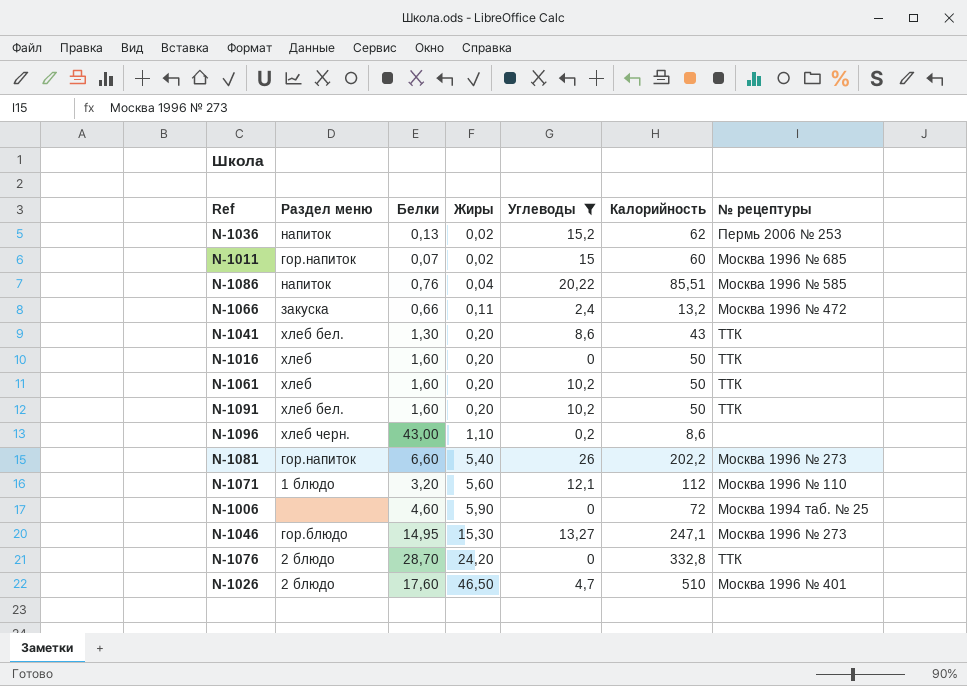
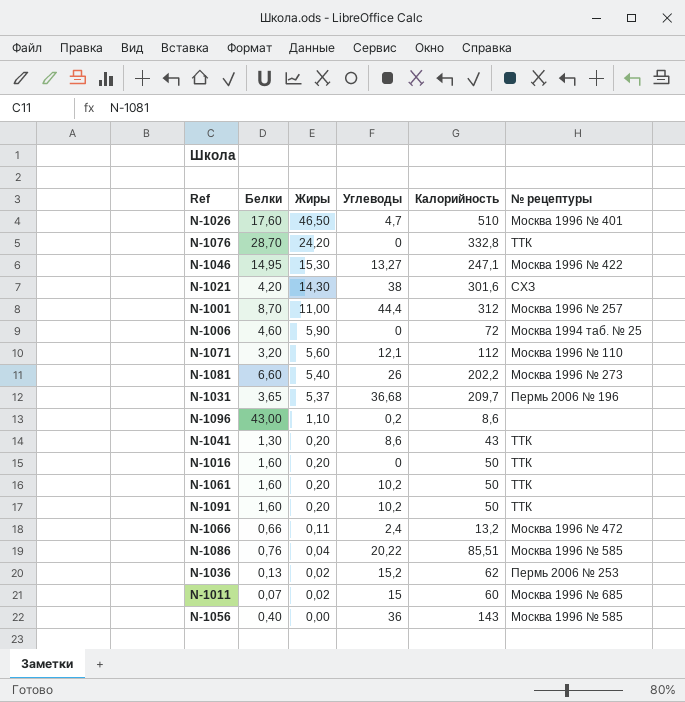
filter: Углеводы <= 26 -> none
row order: Жиры ascending -> Жиры descending
column Раздел меню | position: 2 -> none
N-1046 | № рецептуры: Москва 1996 № 273 -> Москва 1996 № 422

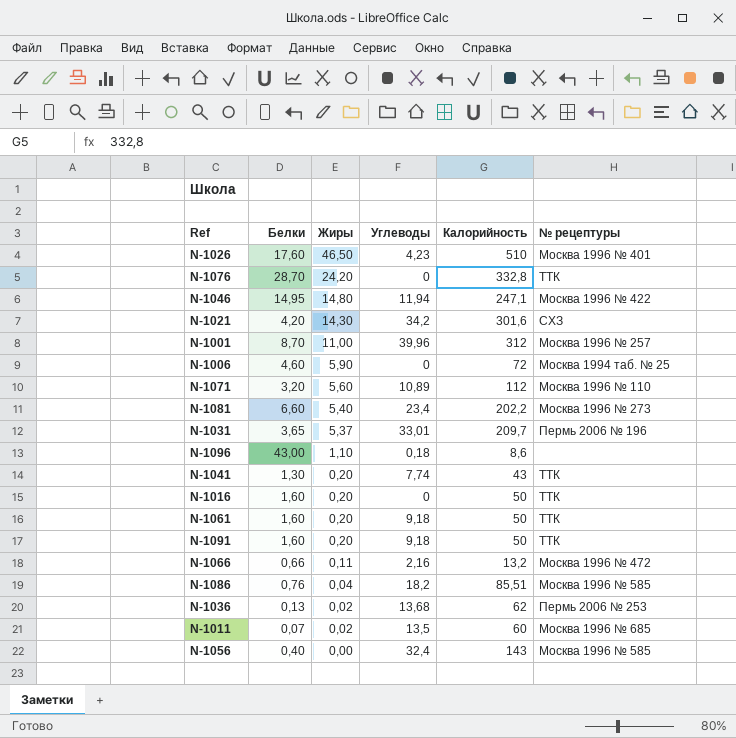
N-1026 | Углеводы: 4,7 -> 4,23
N-1046 | Жиры: 15,30 -> 14,80
N-1046 | Углеводы: 13,27 -> 11,94
N-1021 | Углеводы: 38 -> 34,2
N-1001 | Углеводы: 44,4 -> 39,96
N-1071 | Углеводы: 12,1 -> 10,89
N-1081 | Углеводы: 26 -> 23,4
N-1031 | Углеводы: 36,68 -> 33,01
N-1096 | Углеводы: 0,2 -> 0,18
N-1041 | Углеводы: 8,6 -> 7,74
N-1061 | Углеводы: 10,2 -> 9,18
N-1091 | Углеводы: 10,2 -> 9,18
N-1066 | Углеводы: 2,4 -> 2,16
N-1086 | Углеводы: 20,22 -> 18,2
N-1036 | Углеводы: 15,2 -> 13,68
N-1011 | Углеводы: 15 -> 13,5
N-1056 | Углеводы: 36 -> 32,4

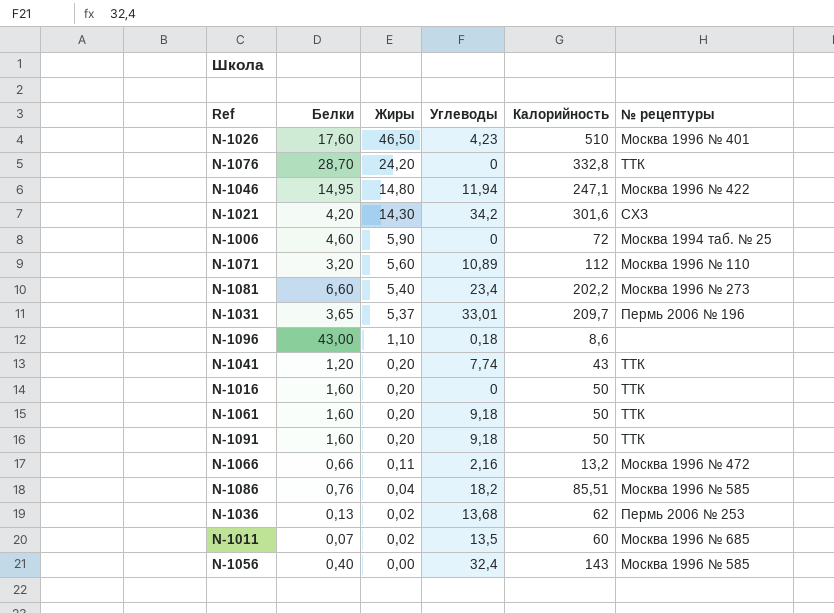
row N-1001: 8,70 | 11,00 | 39,96 | 312 | Москва 1996 № 257 -> none
N-1041 | Белки: 1,30 -> 1,20

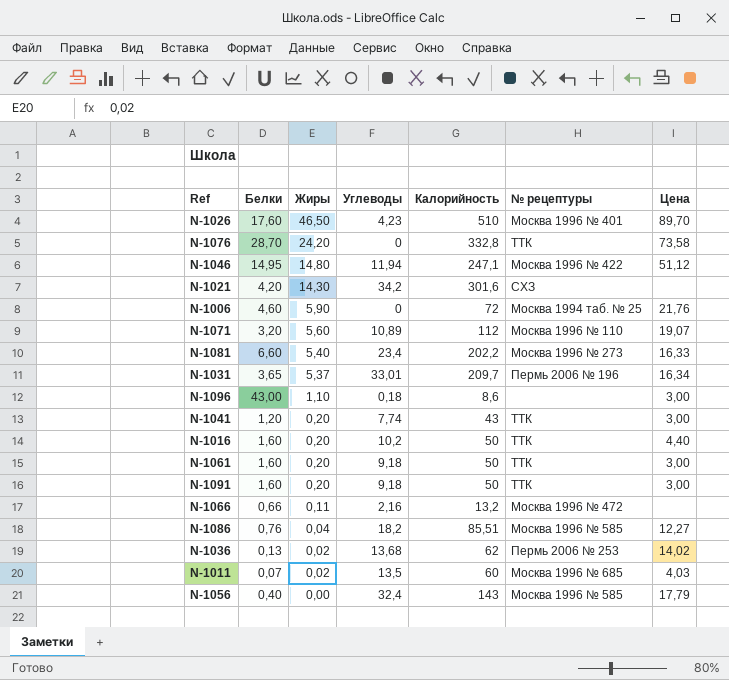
column Цена | position: none -> 7
N-1016 | Углеводы: 0 -> 10,2

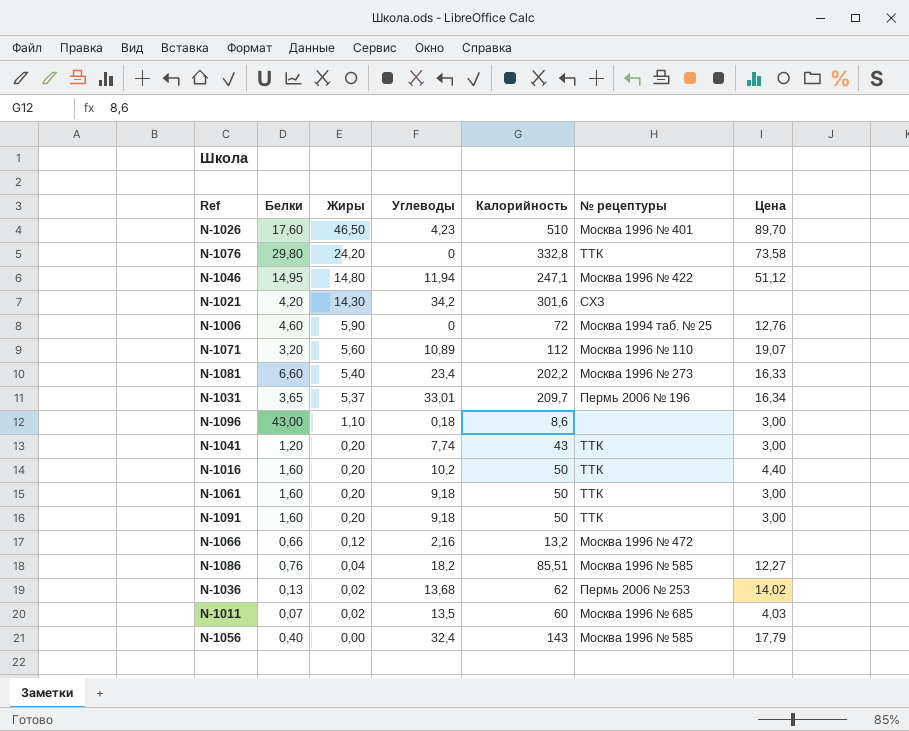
N-1076 | Белки: 28,70 -> 29,80
N-1006 | Цена: 21,76 -> 12,76
N-1066 | Жиры: 0,11 -> 0,12

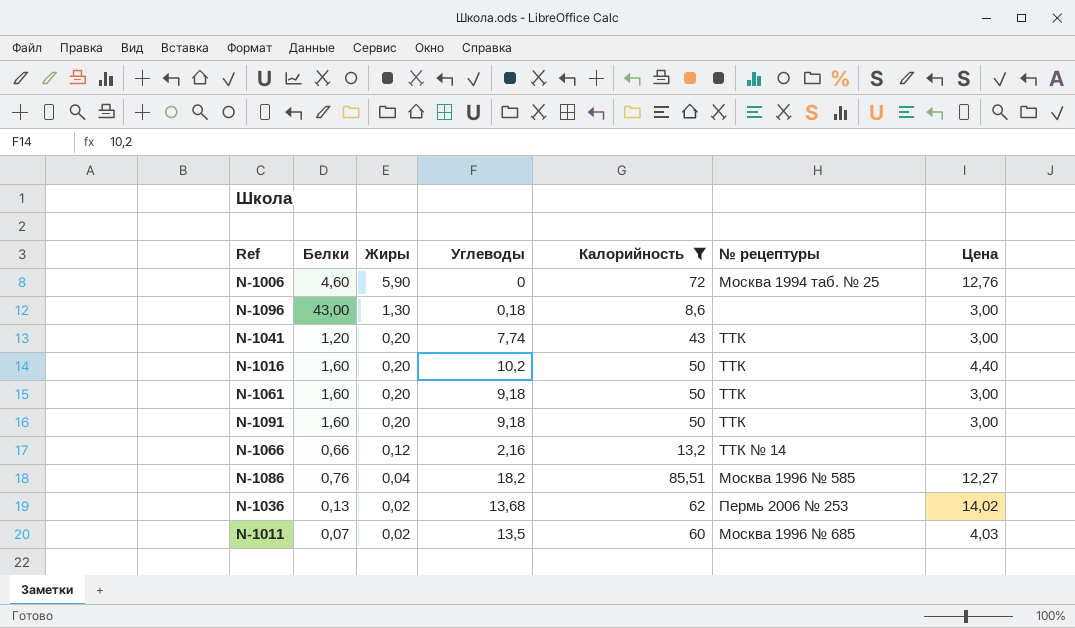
filter: none -> Калорийность <= 85,51
N-1096 | Жиры: 1,10 -> 1,30
N-1066 | № рецептуры: Москва 1996 № 472 -> ТТК № 14

